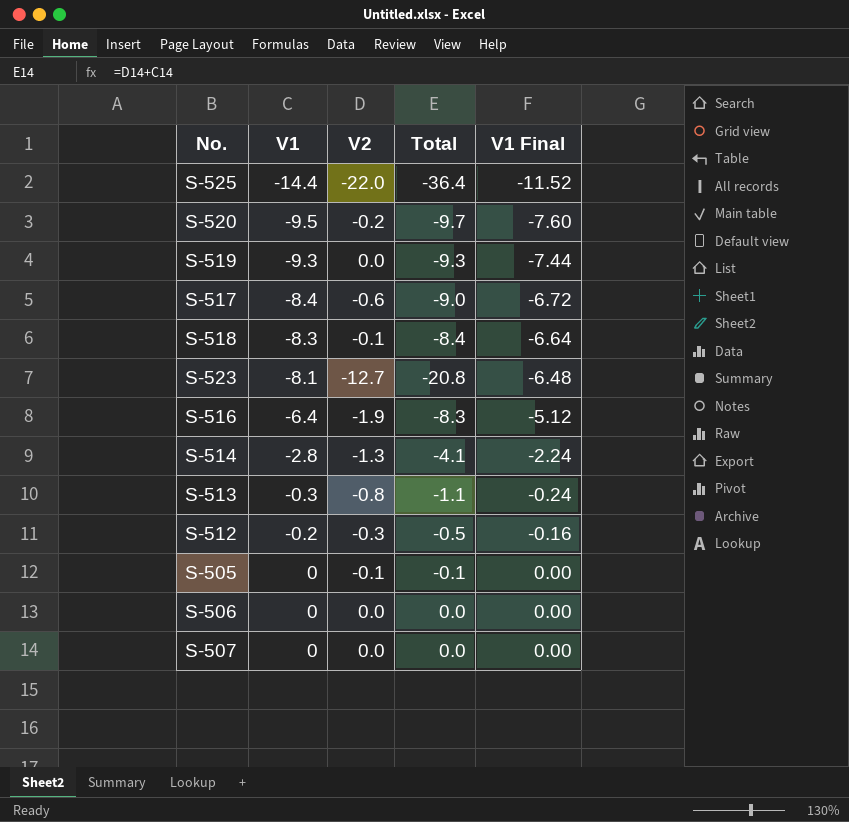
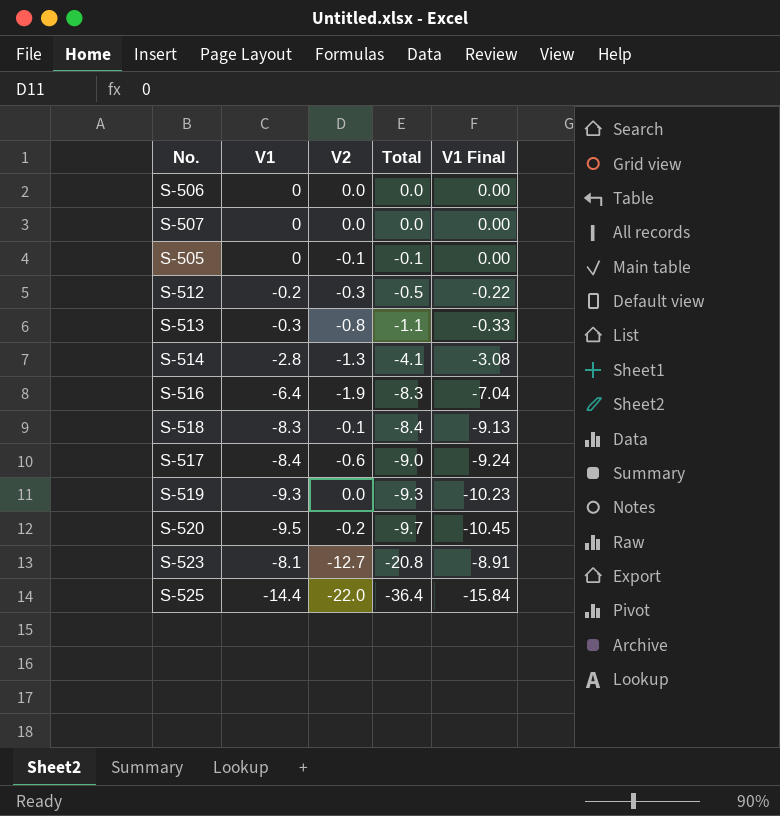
row order: V1 ascending -> Total descending
column V1 Final | formula: [V1] * 0.8 -> [V1] * 1.1

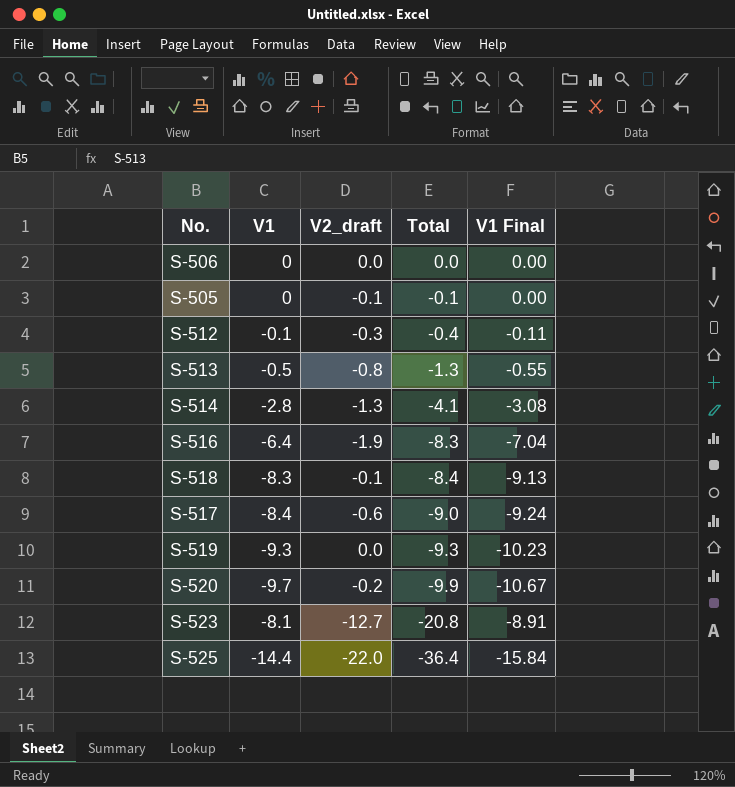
column name: V2 -> V2_draft
row S-507: 0 | 0.0 | 0.0 | 0.00 -> none
S-512 | V1: -0.2 -> -0.1
S-512 | Total: -0.5 -> -0.4
S-512 | V1 Final: -0.22 -> -0.11
S-513 | V1: -0.3 -> -0.5
S-513 | Total: -1.1 -> -1.3
S-513 | V1 Final: -0.33 -> -0.55
S-520 | V1: -9.5 -> -9.7
S-520 | Total: -9.7 -> -9.9
S-520 | V1 Final: -10.45 -> -10.67

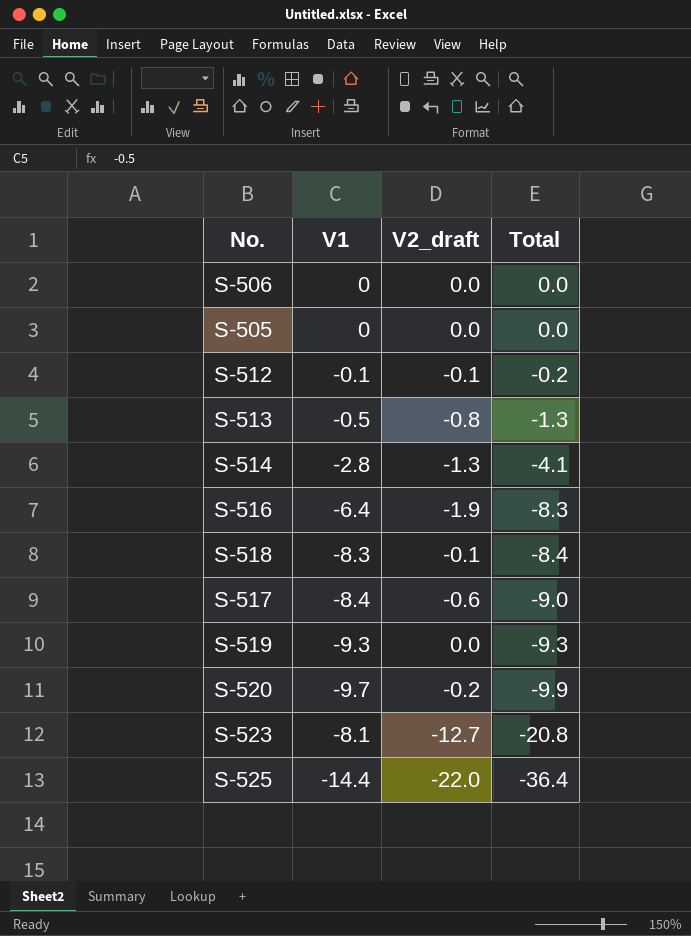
column V1 Final | formula: [V1] * 1.1 -> none
S-505 | V2_draft: -0.1 -> 0.0
S-505 | Total: -0.1 -> 0.0
S-512 | V2_draft: -0.3 -> -0.1
S-512 | Total: -0.4 -> -0.2

